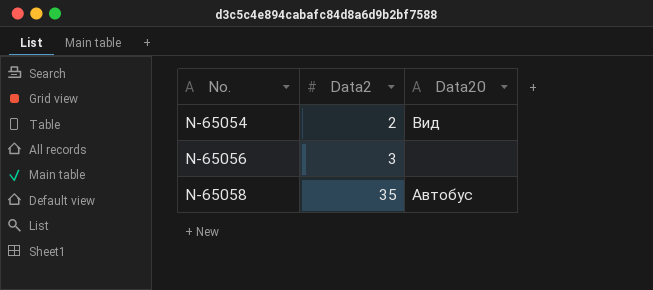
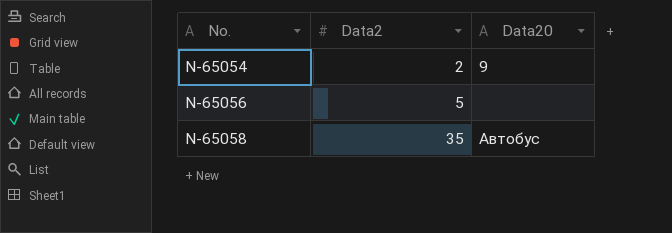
N-65054 | Data20: Вид -> 9
N-65056 | Data2: 3 -> 5

